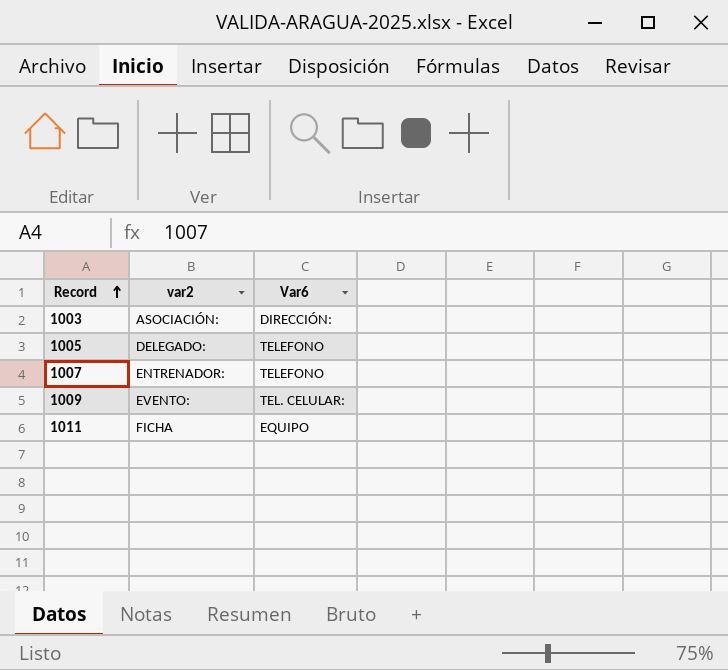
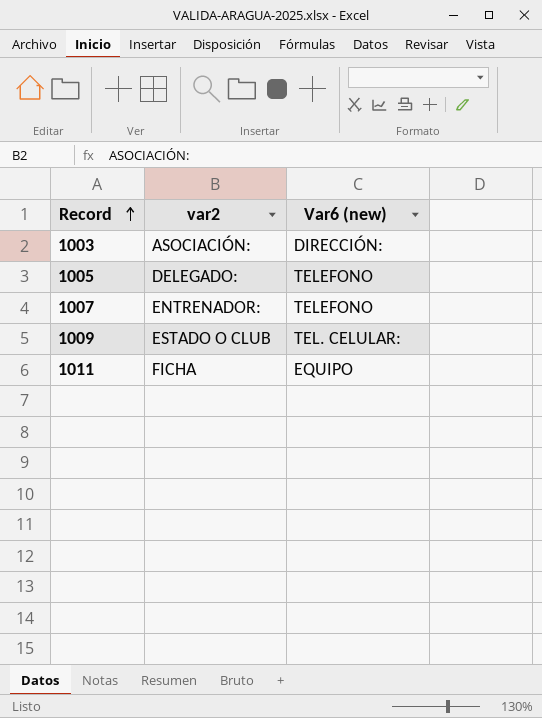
column name: Var6 -> Var6 (new)
1009 | var2: EVENTO: -> ESTADO O CLUB

